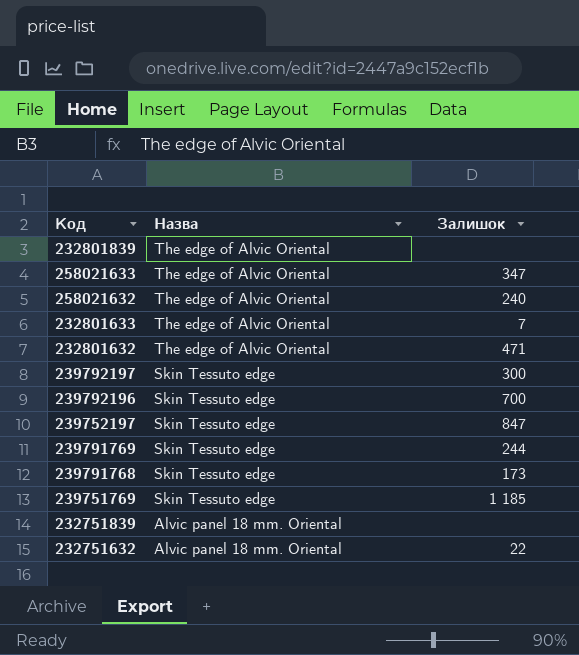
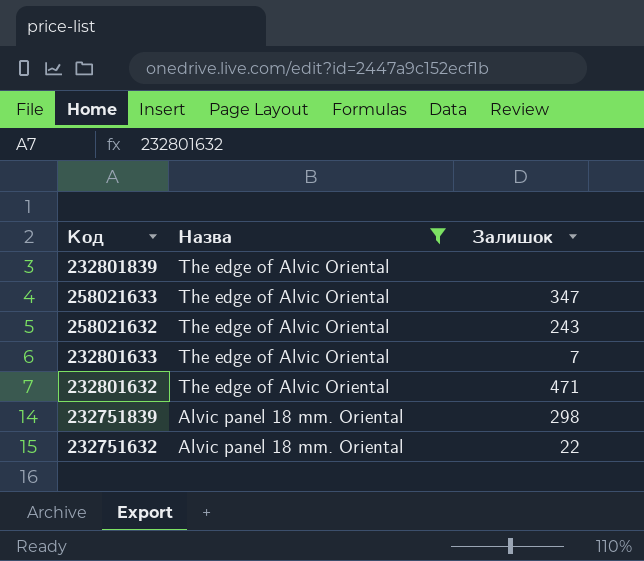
filter: none -> Назва != Skin Tessuto edge
258021632 | Залишок: 240 -> 243
232751839 | Залишок: none -> 298

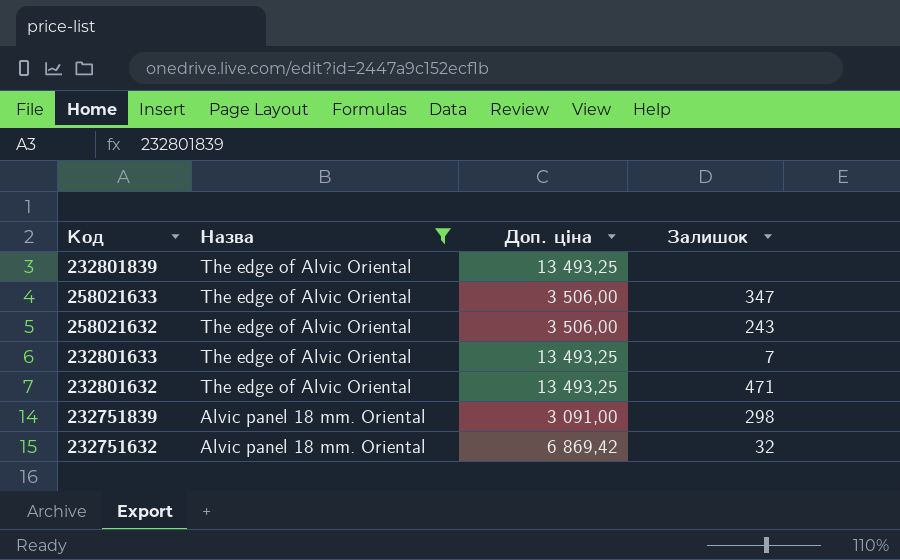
column Доп. ціна | position: none -> 3
232751632 | Залишок: 22 -> 32

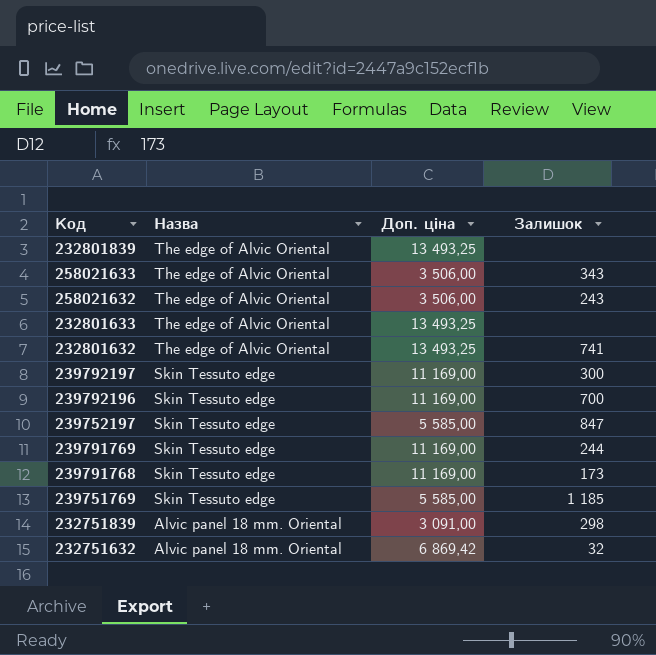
filter: Назва != Skin Tessuto edge -> none
258021633 | Залишок: 347 -> 343
232801633 | Залишок: 7 -> none
232801632 | Залишок: 471 -> 741

